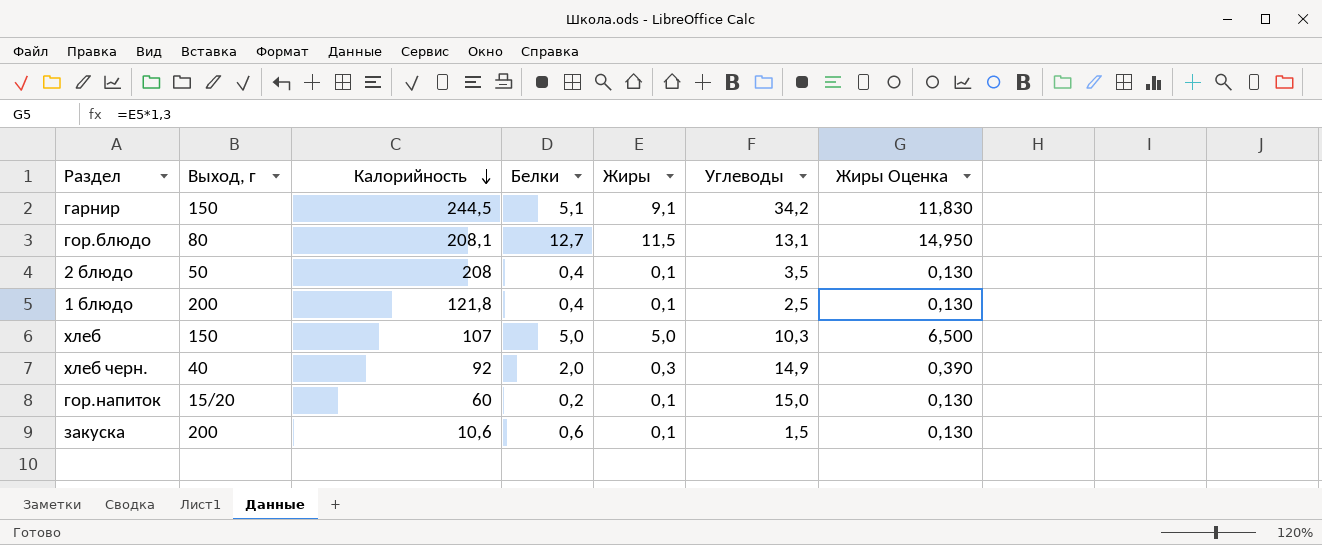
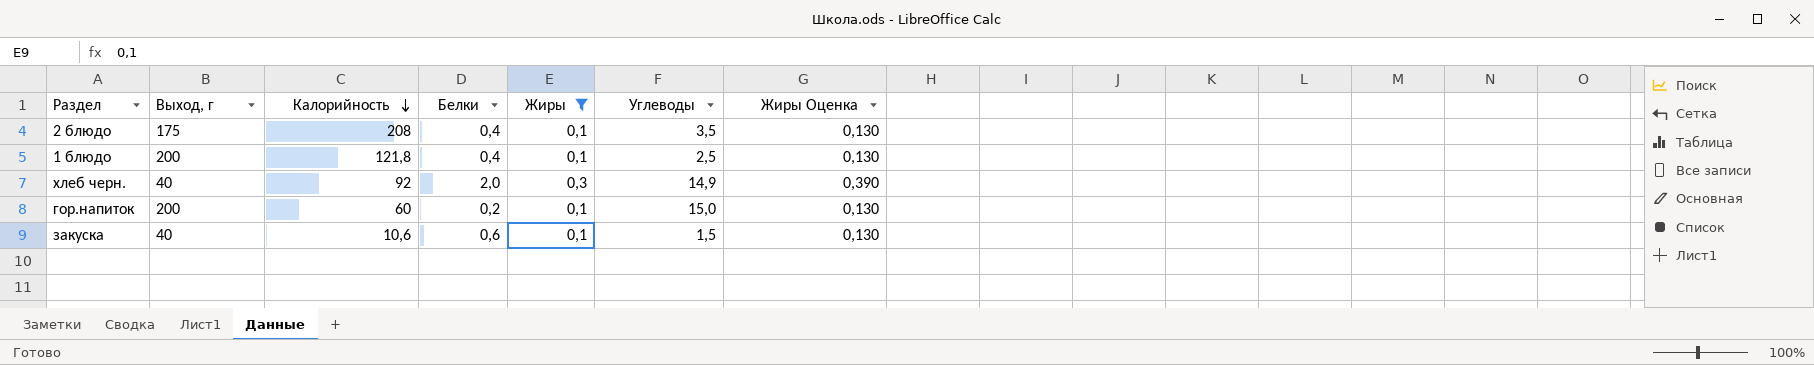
filter: none -> Жиры <= 0,3
2 блюдо | Выход, г: 50 -> 175
гор.напиток | Выход, г: 15/20 -> 200
закуска | Выход, г: 200 -> 40

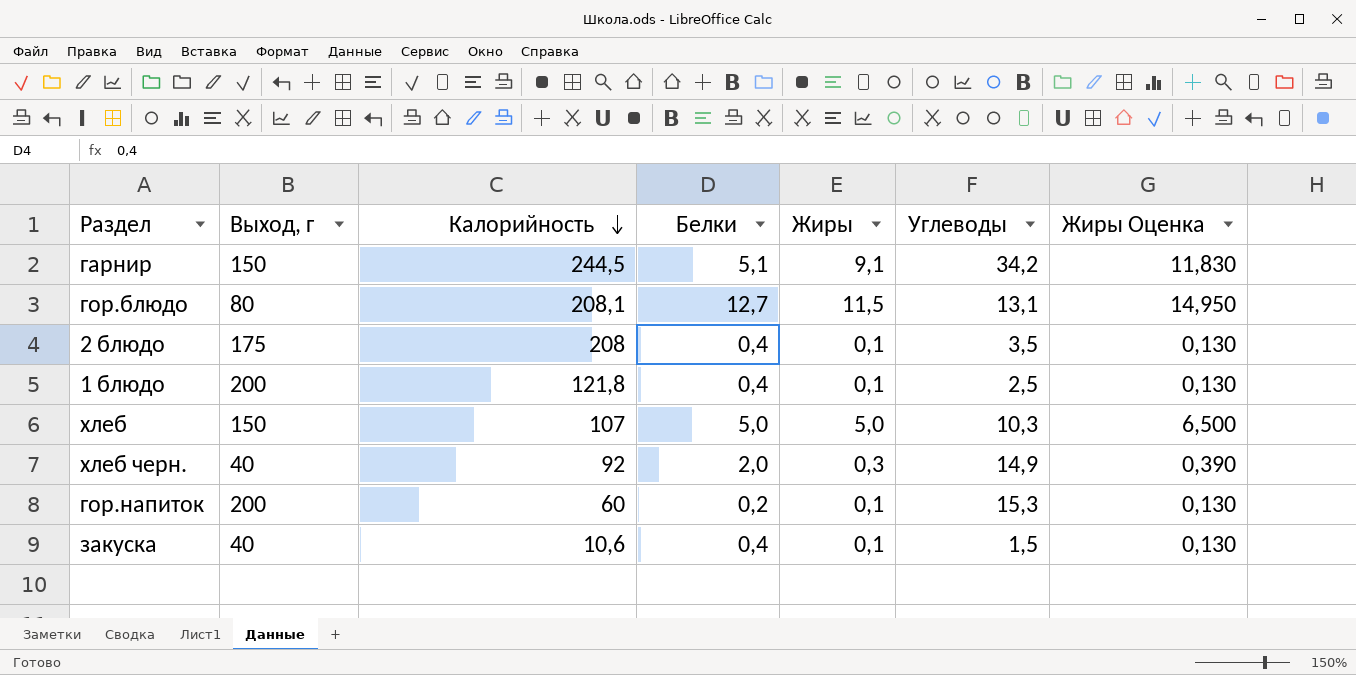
filter: Жиры <= 0,3 -> none
гор.напиток | Углеводы: 15,0 -> 15,3
закуска | Белки: 0,6 -> 0,4

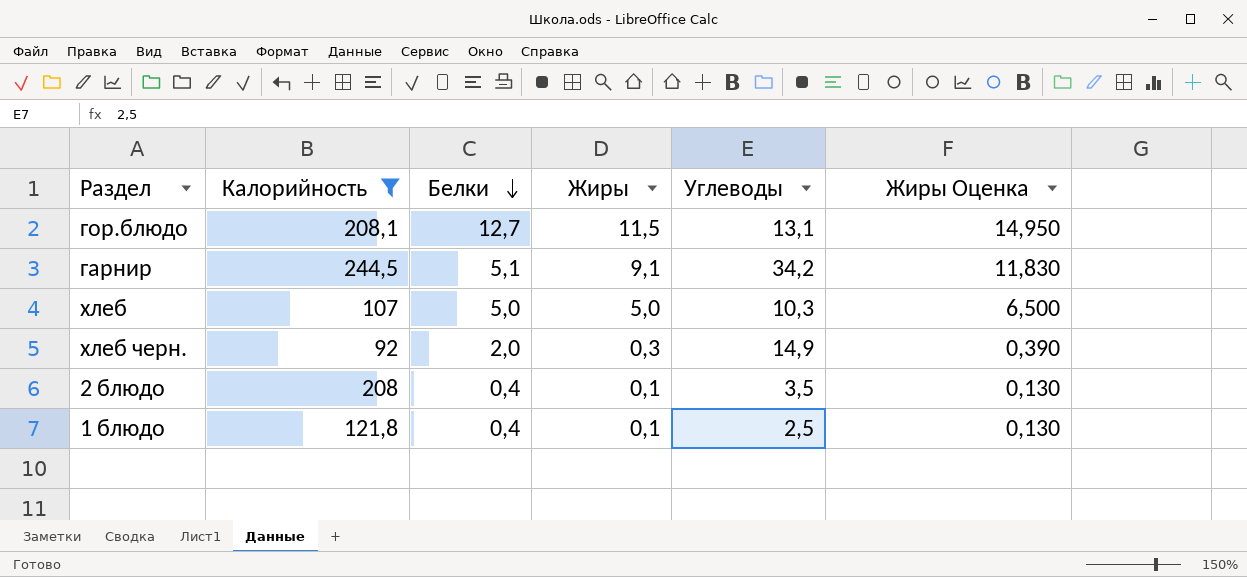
filter: none -> Калорийность >= 92
row order: Калорийность descending -> Белки descending
column Выход, г | position: 2 -> none

